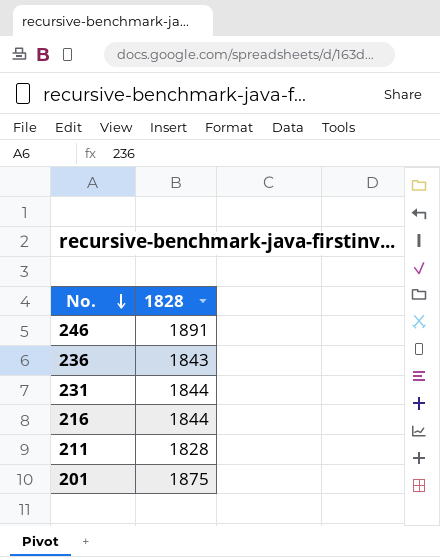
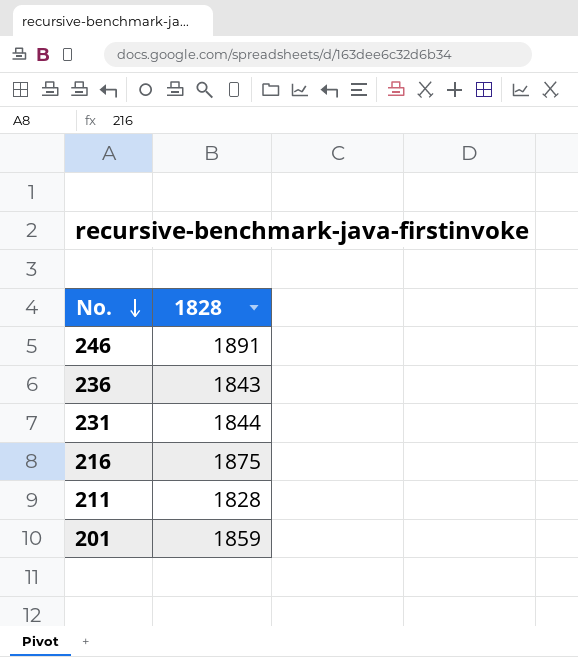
216 | 1828: 1844 -> 1875
201 | 1828: 1875 -> 1859

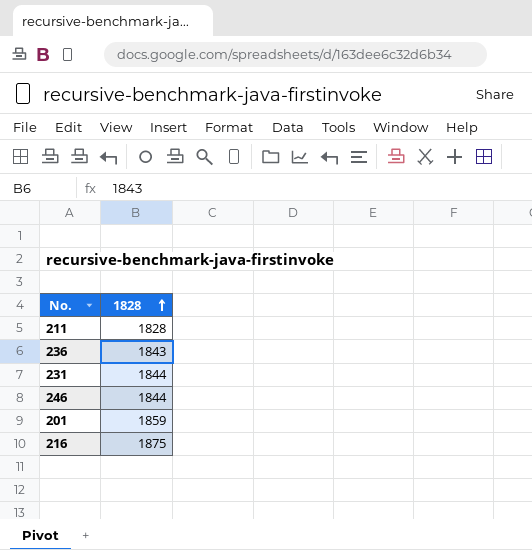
row order: No. descending -> 1828 ascending
246 | 1828: 1891 -> 1844

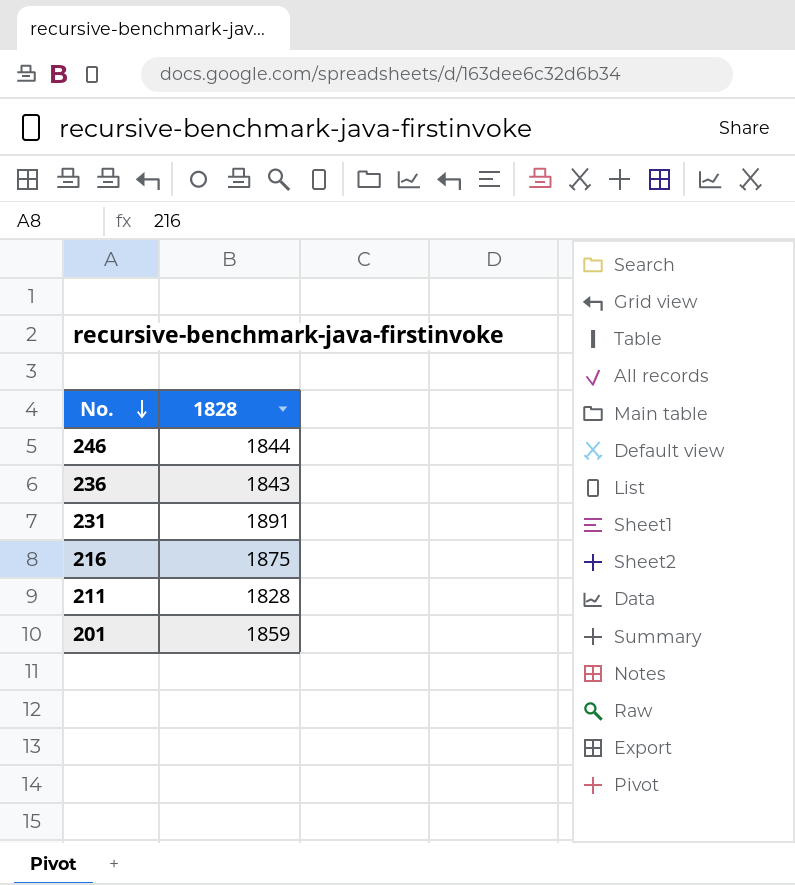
row order: 1828 ascending -> No. descending
231 | 1828: 1844 -> 1891

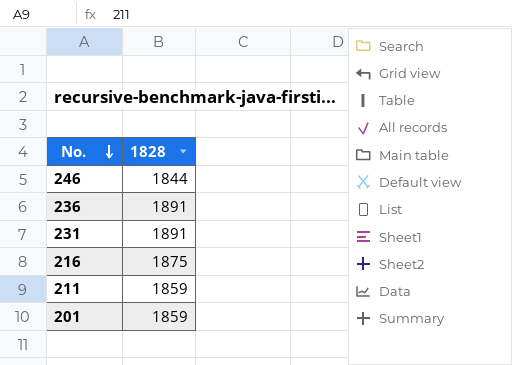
236 | 1828: 1843 -> 1891
211 | 1828: 1828 -> 1859

